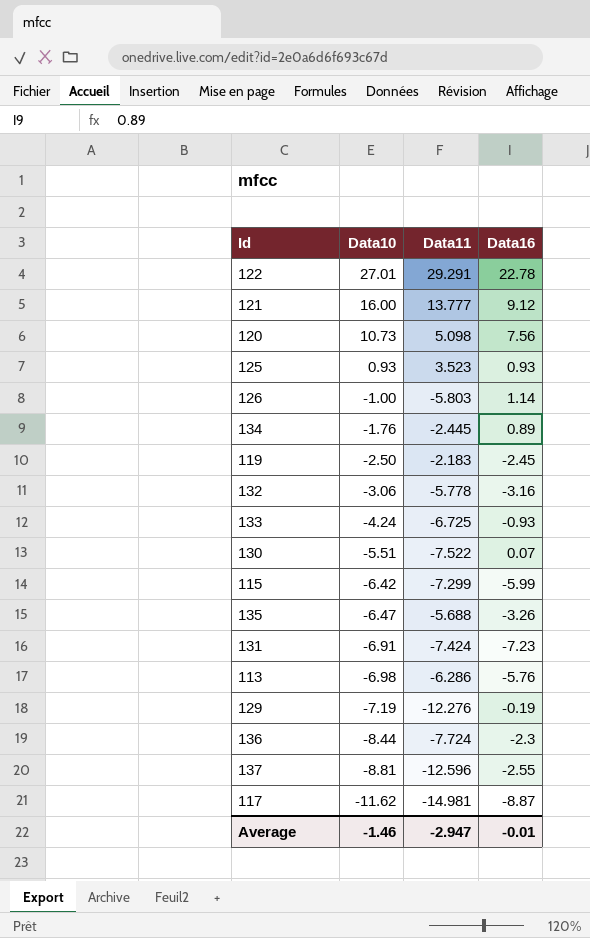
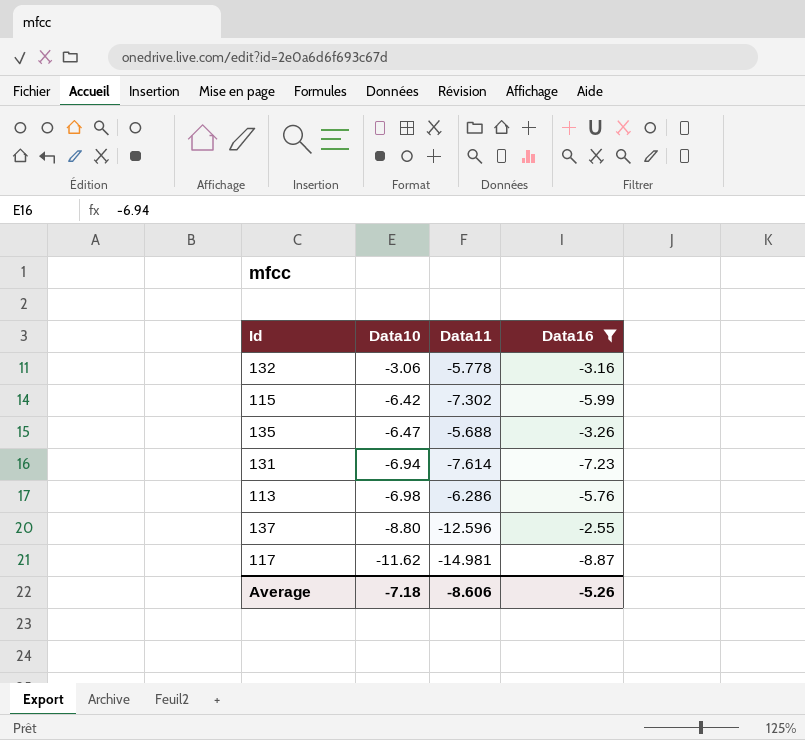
filter: none -> Data16 <= -2.55
115 | Data11: -7.299 -> -7.302
131 | Data10: -6.91 -> -6.94
131 | Data11: -7.424 -> -7.614
137 | Data10: -8.81 -> -8.80
Average | Data10: -1.46 -> -7.18
Average | Data11: -2.947 -> -8.606
Average | Data16: -0.01 -> -5.26

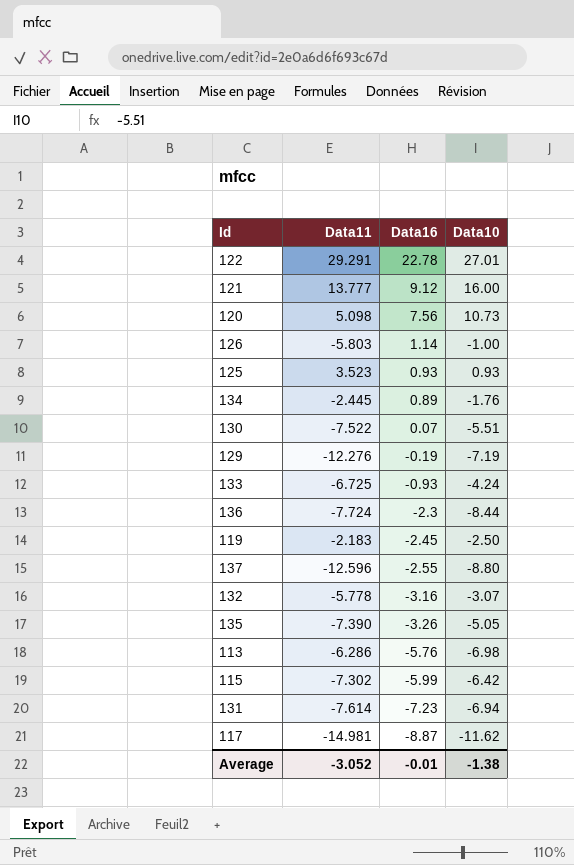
filter: Data16 <= -2.55 -> none
row order: Data10 descending -> Data16 descending
column Data10 | position: 2 -> 4
132 | Data10: -3.06 -> -3.07
135 | Data11: -5.688 -> -7.390
135 | Data10: -6.47 -> -5.05
Average | Data11: -8.606 -> -3.052
Average | Data16: -5.26 -> -0.01
Average | Data10: -7.18 -> -1.38

